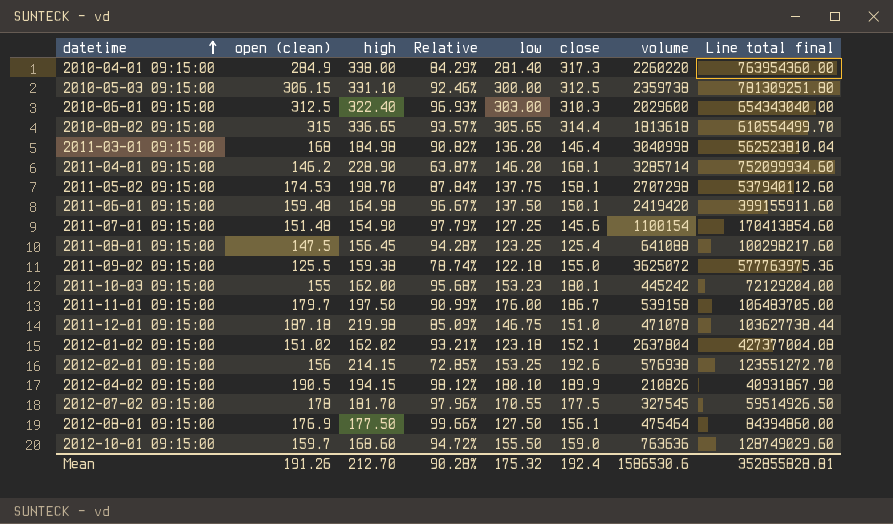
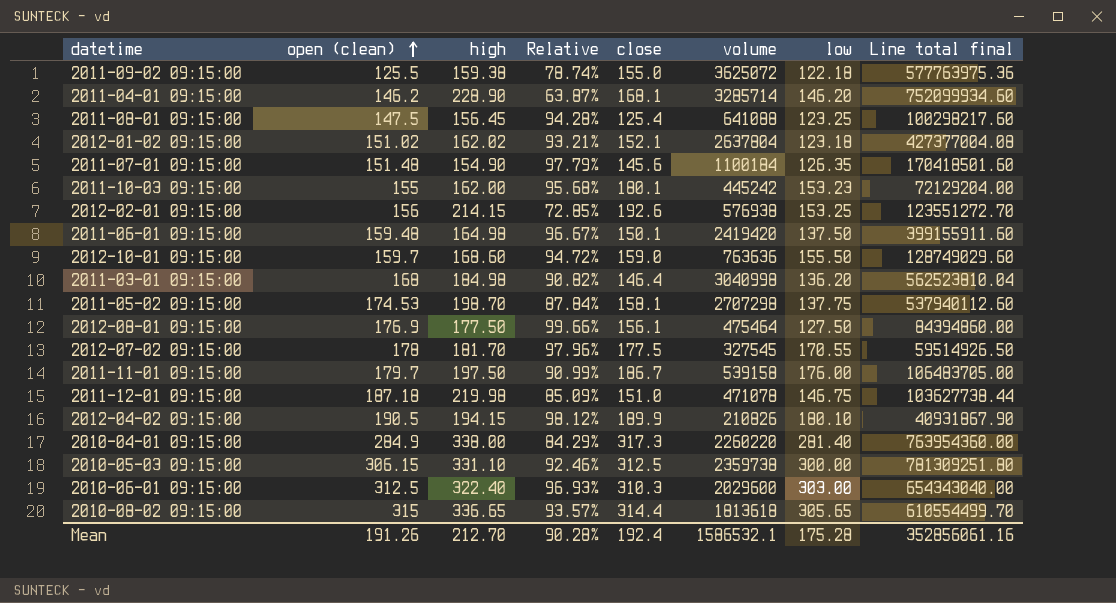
row order: datetime ascending -> open (clean) ascending
column low | position: 5 -> 7
2011-07-01 09:15:00 | volume: 1100154 -> 1100184
2011-07-01 09:15:00 | low: 127.25 -> 126.35
2011-07-01 09:15:00 | Line total final: 170413854.60 -> 170418501.60
Mean | volume: 1586530.6 -> 1586532.1
Mean | low: 175.32 -> 175.28
Mean | Line total final: 352855828.81 -> 352856061.16

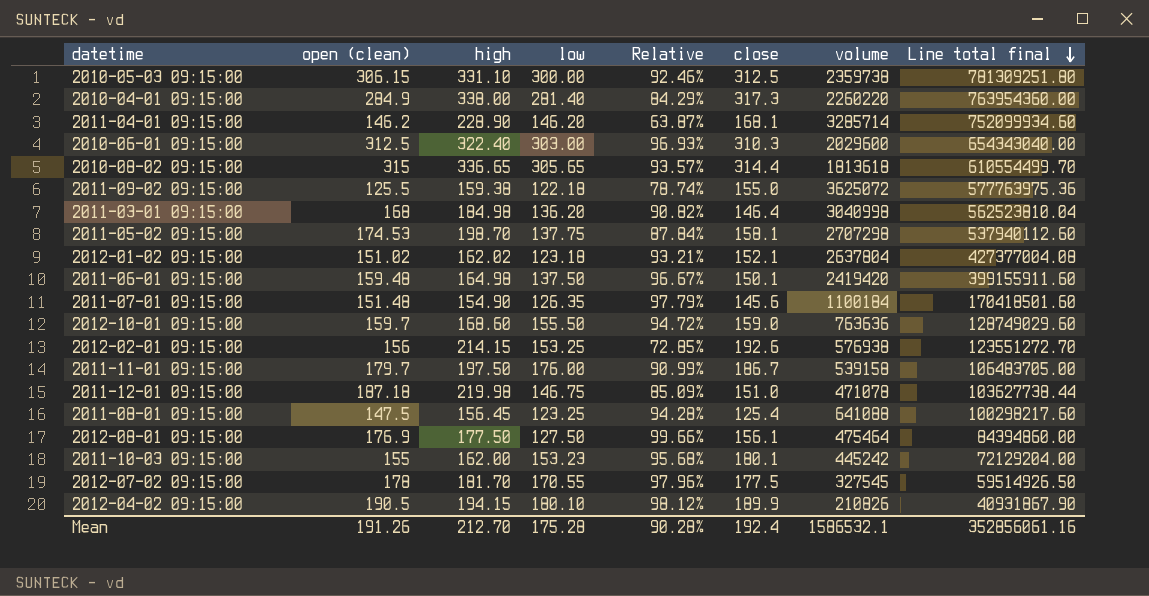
row order: open (clean) ascending -> Line total final descending
column low | position: 7 -> 4

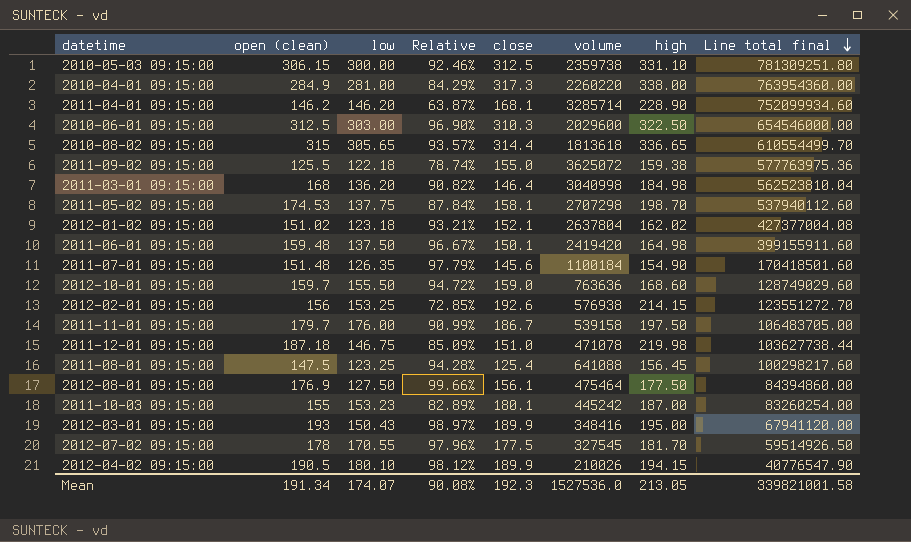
column high | position: 3 -> 7
2010-04-01 09:15:00 | low: 281.40 -> 281.00
2010-06-01 09:15:00 | Relative: 96.93% -> 96.90%
2010-06-01 09:15:00 | high: 322.40 -> 322.50
2010-06-01 09:15:00 | Line total final: 654343040.00 -> 654546000.00
2011-10-03 09:15:00 | Relative: 95.68% -> 82.89%
2011-10-03 09:15:00 | high: 162.00 -> 187.00
2011-10-03 09:15:00 | Line total final: 72129204.00 -> 83260254.00
row 2012-03-01 09:15:00: none -> 193 | 150.43 | 98.97% | 189.9 | 348416 | 195.00 | 67941120.00
2012-04-02 09:15:00 | volume: 210826 -> 210026
2012-04-02 09:15:00 | Line total final: 40931867.90 -> 40776547.90
Mean | open (clean): 191.26 -> 191.34
Mean | low: 175.28 -> 174.07
Mean | Relative: 90.28% -> 90.08%
Mean | close: 192.4 -> 192.3
Mean | volume: 1586532.1 -> 1527536.0
Mean | high: 212.70 -> 213.05
Mean | Line total final: 352856061.16 -> 339821001.58

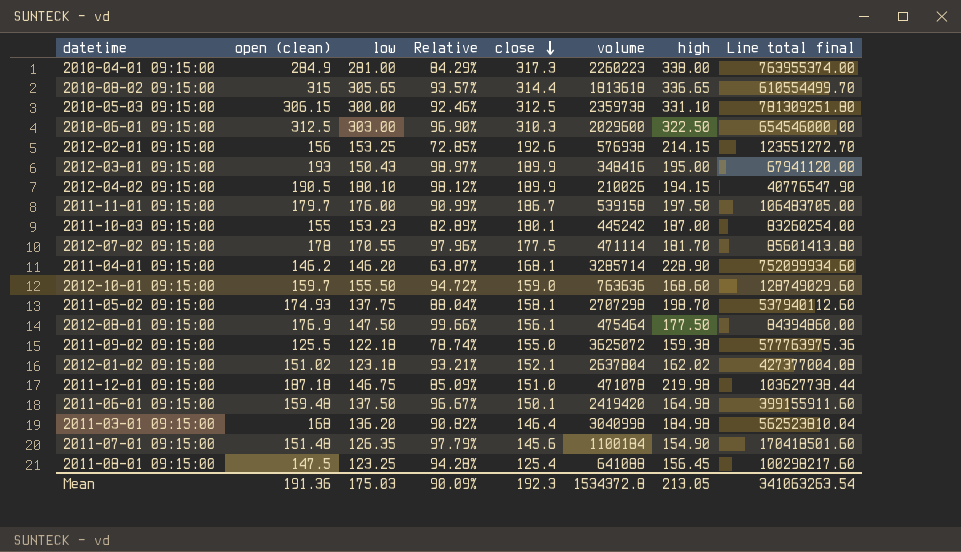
row order: Line total final descending -> close descending
2010-04-01 09:15:00 | volume: 2260220 -> 2260223
2010-04-01 09:15:00 | Line total final: 763954360.00 -> 763955374.00
2012-07-02 09:15:00 | volume: 327545 -> 471114
2012-07-02 09:15:00 | Line total final: 59514926.50 -> 85601413.80
2011-05-02 09:15:00 | open (clean): 174.53 -> 174.93
2011-05-02 09:15:00 | Relative: 87.84% -> 88.04%
2012-08-01 09:15:00 | low: 127.50 -> 147.50
Mean | open (clean): 191.34 -> 191.36
Mean | low: 174.07 -> 175.03
Mean | Relative: 90.08% -> 90.09%
Mean | volume: 1527536.0 -> 1534372.8
Mean | Line total final: 339821001.58 -> 341063263.54

